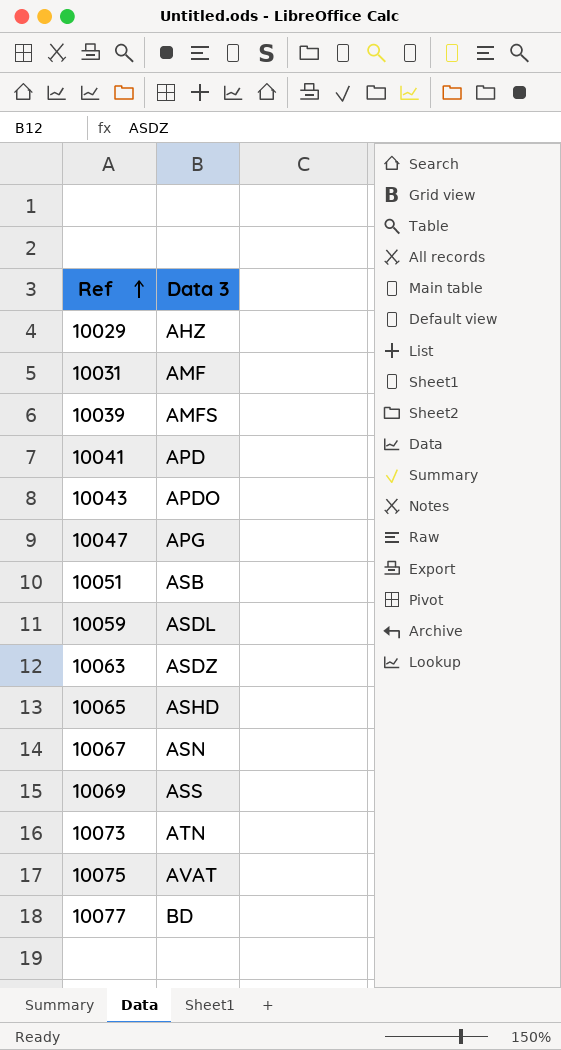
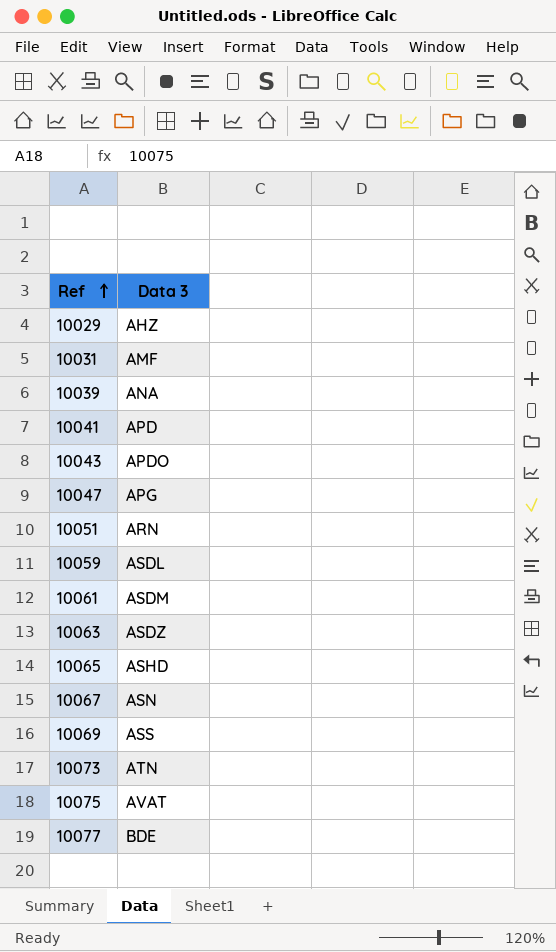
10039 | Data 3: AMFS -> ANA
10051 | Data 3: ASB -> ARN
row 10061: none -> ASDM
10077 | Data 3: BD -> BDE

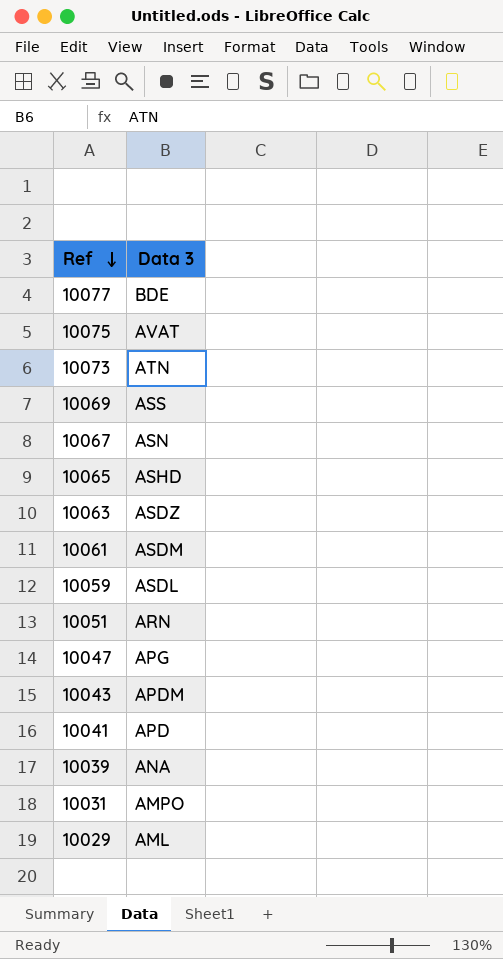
row order: Ref ascending -> Ref descending
10043 | Data 3: APDO -> APDM
10031 | Data 3: AMF -> AMPO
10029 | Data 3: AHZ -> AML

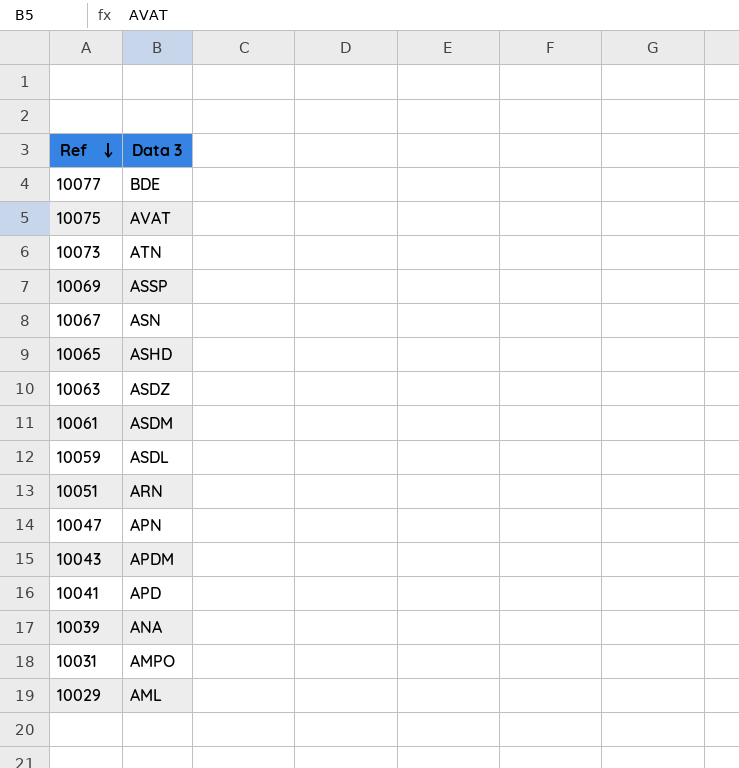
10069 | Data 3: ASS -> ASSP
10047 | Data 3: APG -> APN

